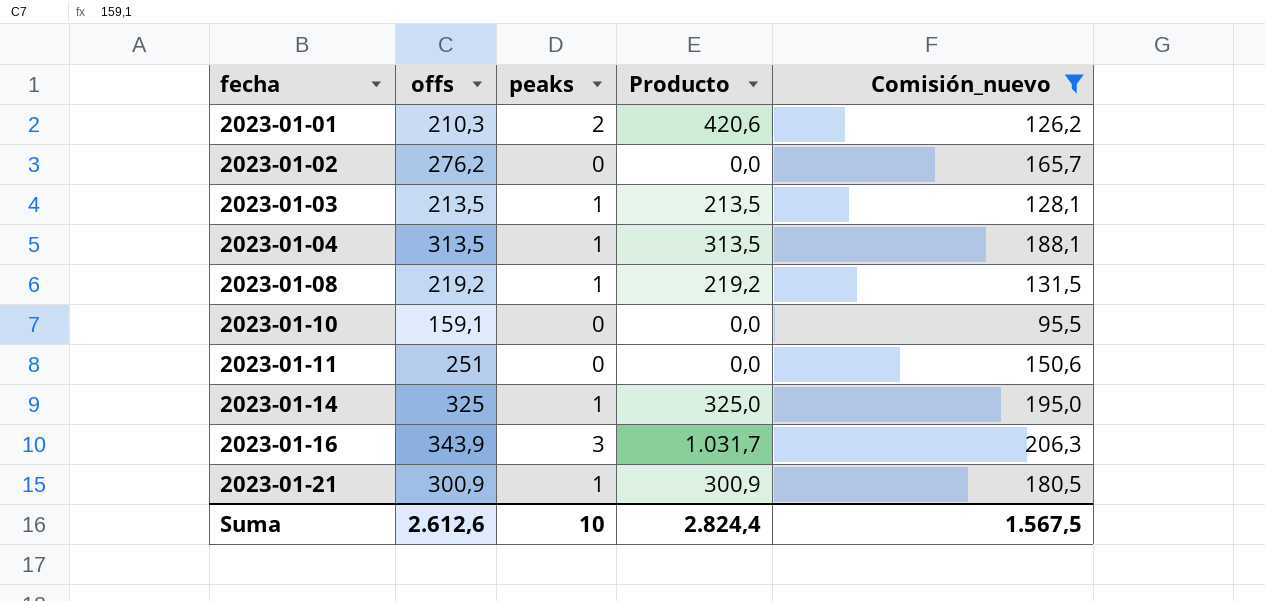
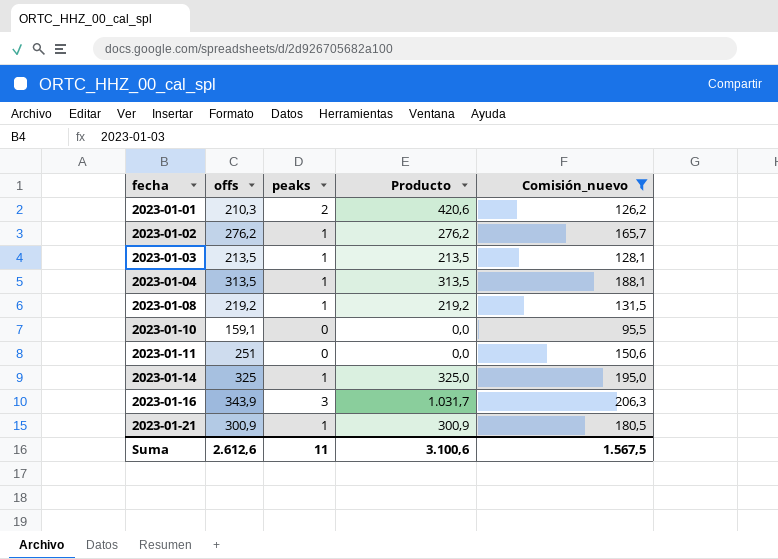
2023-01-02 | peaks: 0 -> 1
2023-01-02 | Producto: 0,0 -> 276,2
Suma | peaks: 10 -> 11
Suma | Producto: 2.824,4 -> 3.100,6

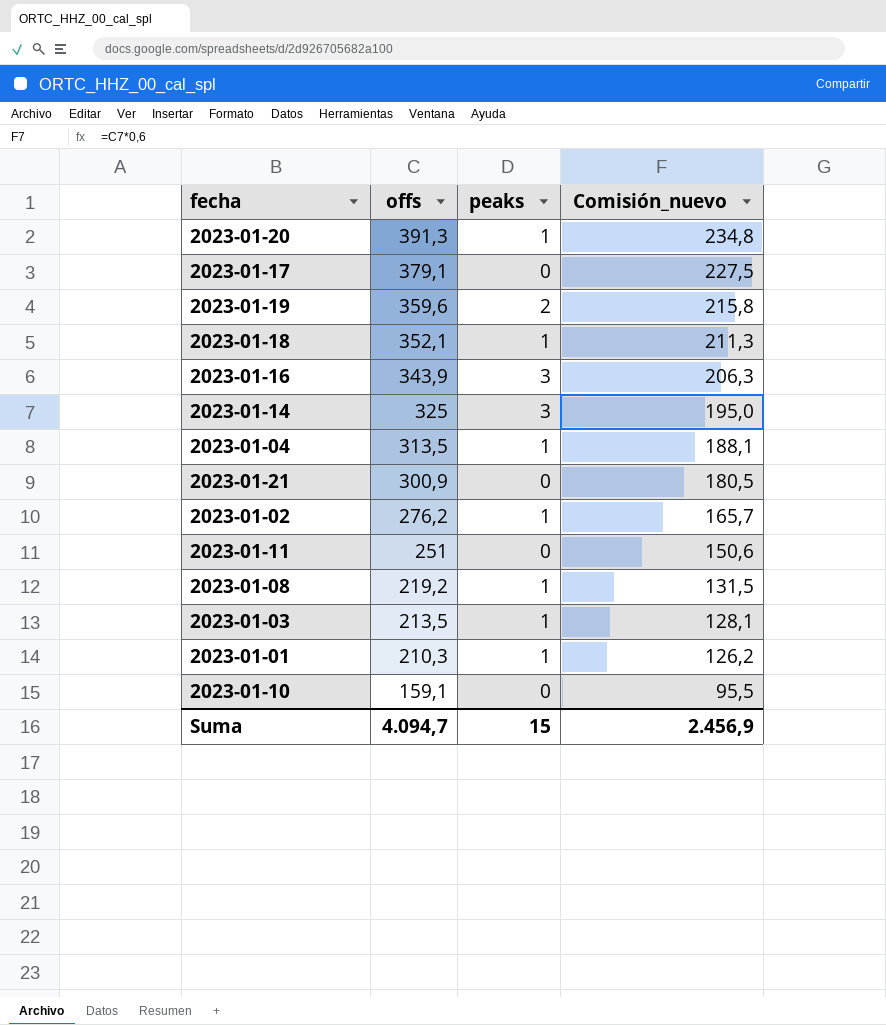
filter: Comisión_nuevo <= 206,3 -> none
row order: fecha ascending -> offs descending
column Producto | formula: [offs] * [peaks] -> none
2023-01-14 | peaks: 1 -> 3
2023-01-21 | peaks: 1 -> 0
2023-01-01 | peaks: 2 -> 1
Suma | offs: 2.612,6 -> 4.094,7
Suma | peaks: 11 -> 15
Suma | Comisión_nuevo: 1.567,5 -> 2.456,9

